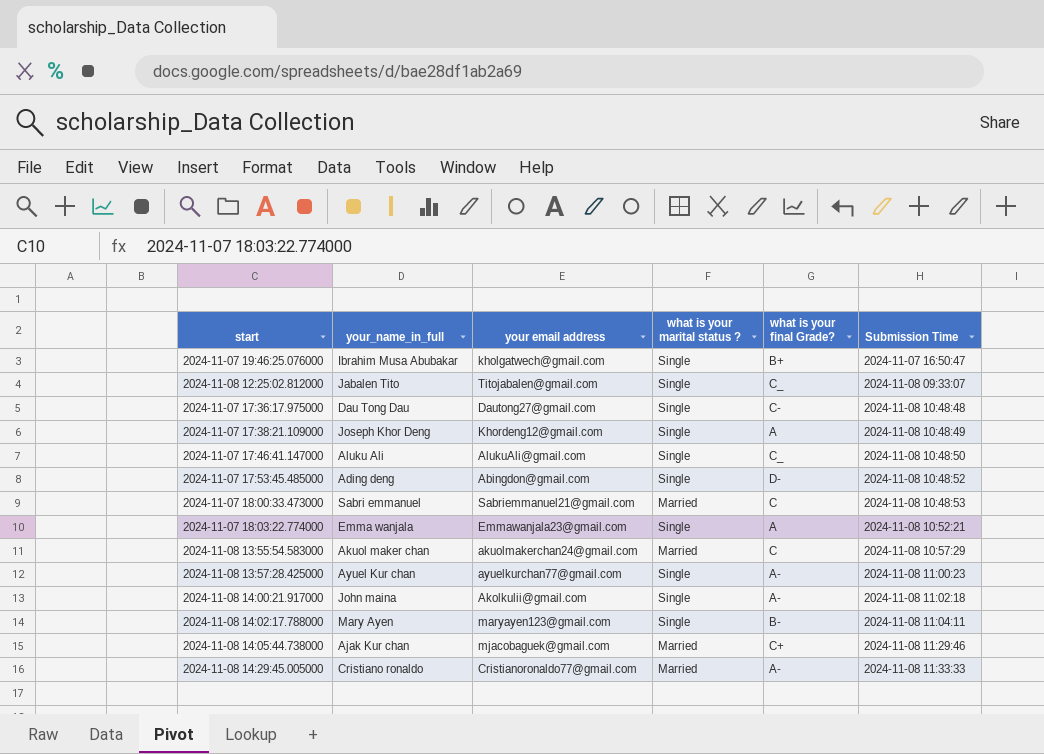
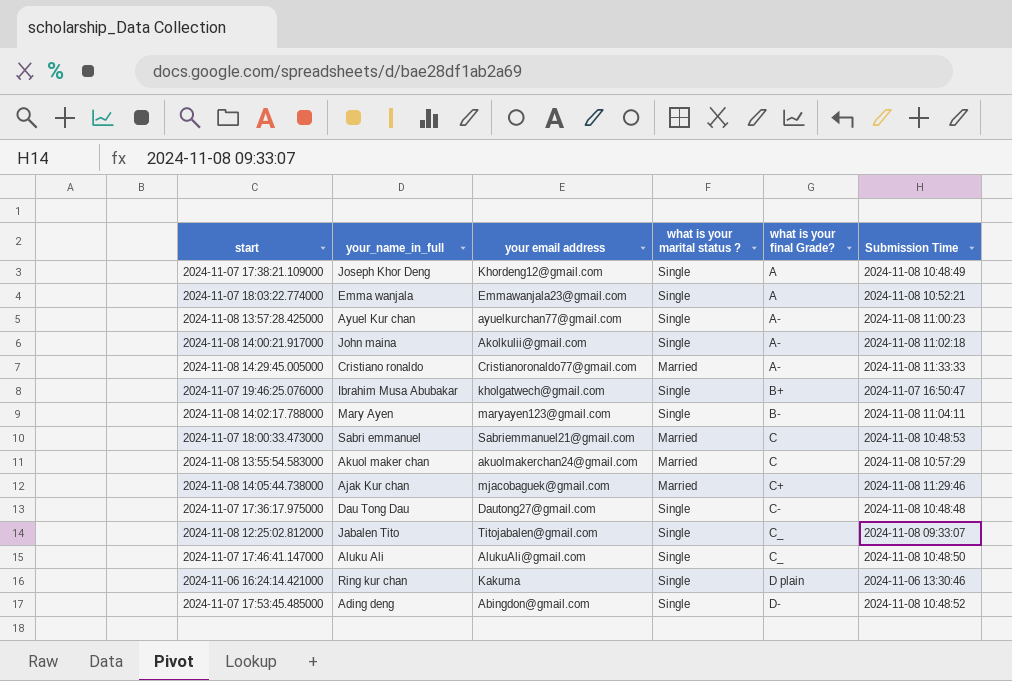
row order: Submission Time ascending -> what is your final Grade? ascending
row 2024-11-06 16:24:14.421000: none -> Ring kur chan | Kakuma | Single | D plain | 2024-11-06 13:30:46

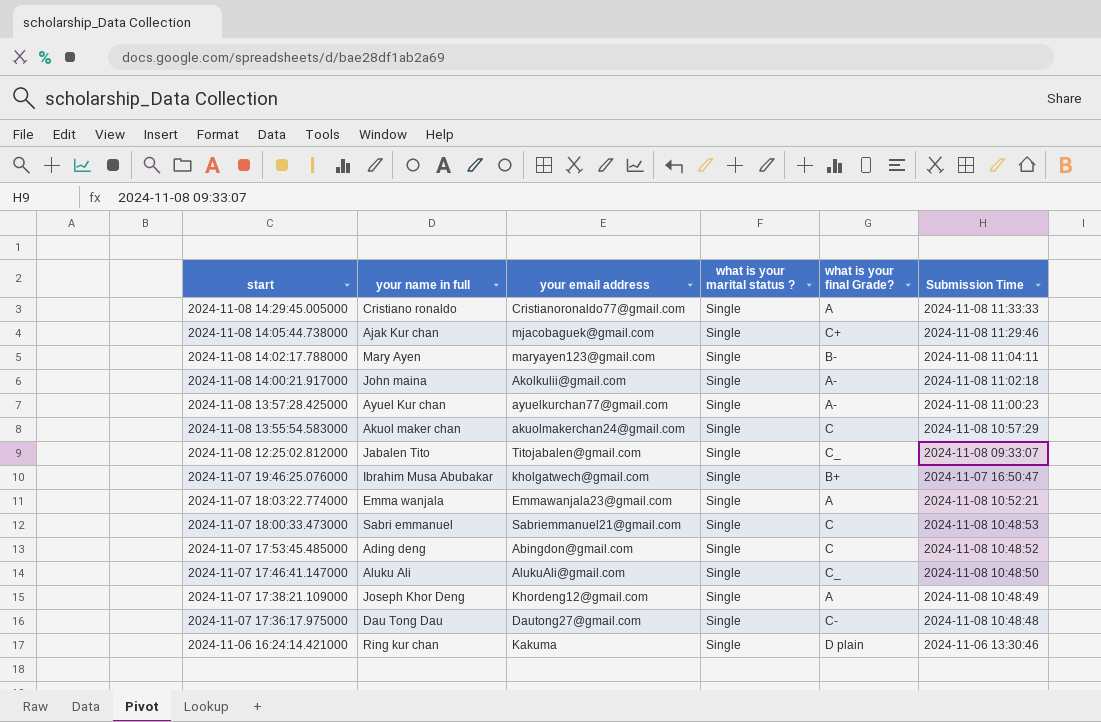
row order: what is your final Grade? ascending -> start descending
column name: your_name_in_full -> your name in full
2024-11-08 14:29:45.005000 | what is your marital status ?: Married -> Single
2024-11-08 14:29:45.005000 | what is your final Grade?: A- -> A
2024-11-08 14:05:44.738000 | what is your marital status ?: Married -> Single
2024-11-08 13:55:54.583000 | what is your marital status ?: Married -> Single
2024-11-07 18:00:33.473000 | what is your marital status ?: Married -> Single
2024-11-07 17:53:45.485000 | what is your final Grade?: D- -> C

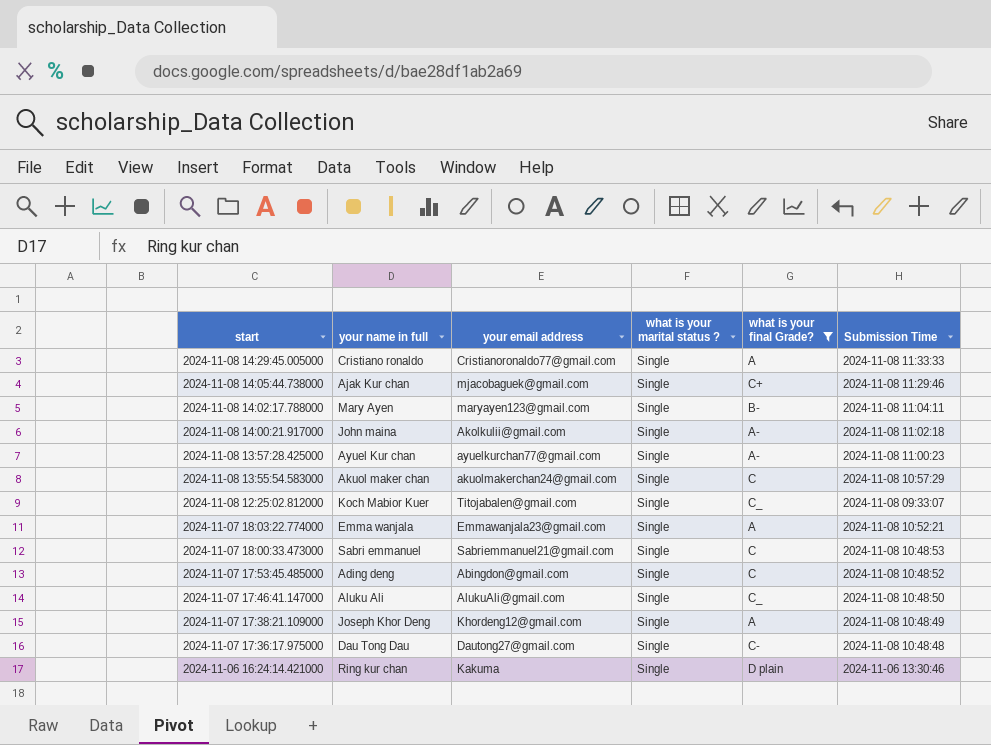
filter: none -> what is your final Grade? != B+
2024-11-08 12:25:02.812000 | your name in full: Jabalen Tito -> Koch Mabior Kuer

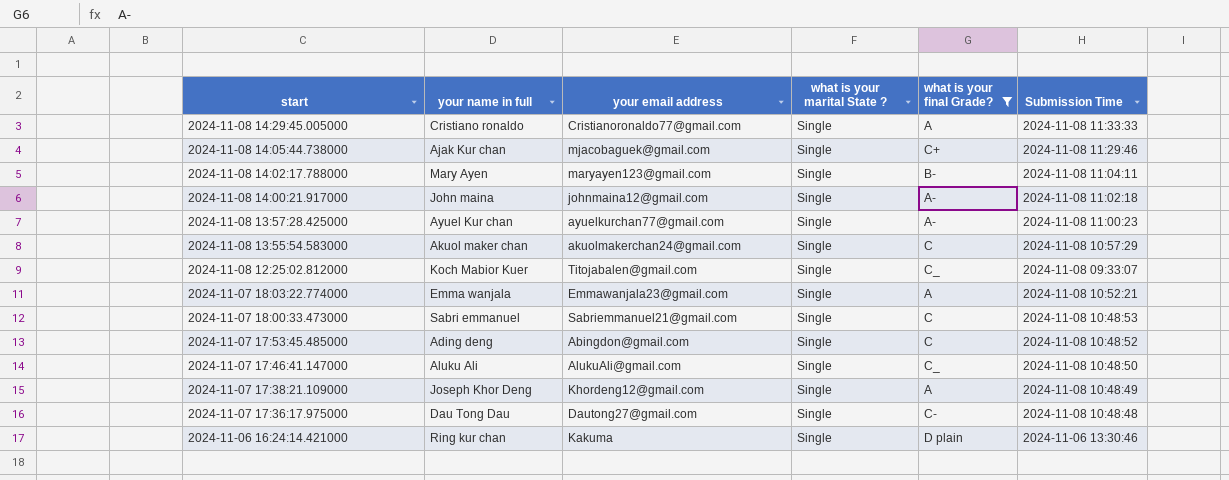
column name: what is your marital status ? -> what is your marital State ?
2024-11-08 14:00:21.917000 | your email address: Akolkulii@gmail.com -> johnmaina12@gmail.com

